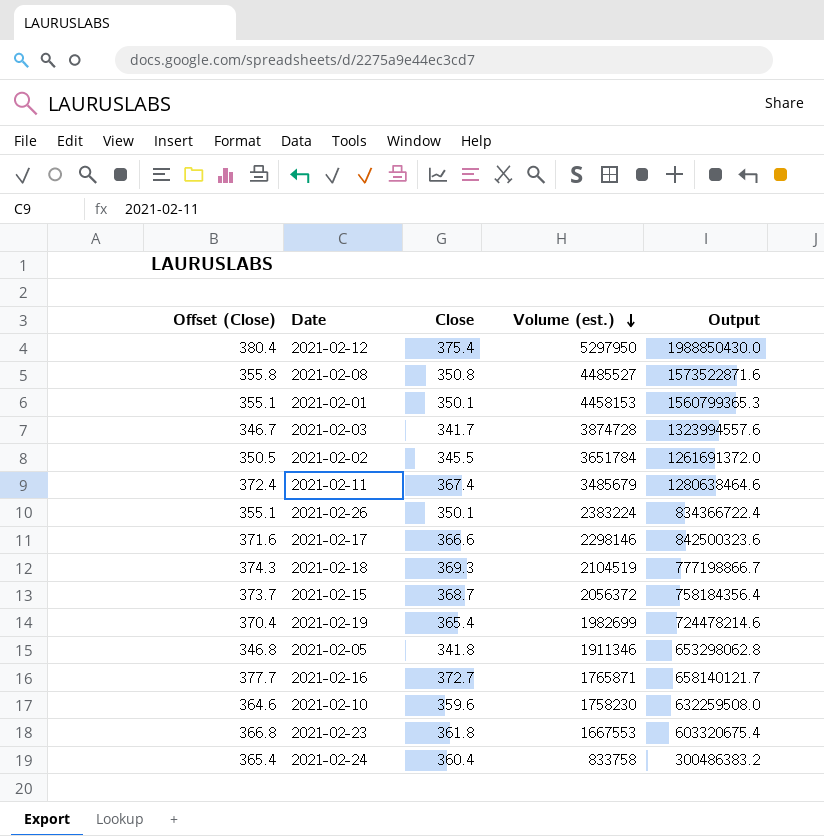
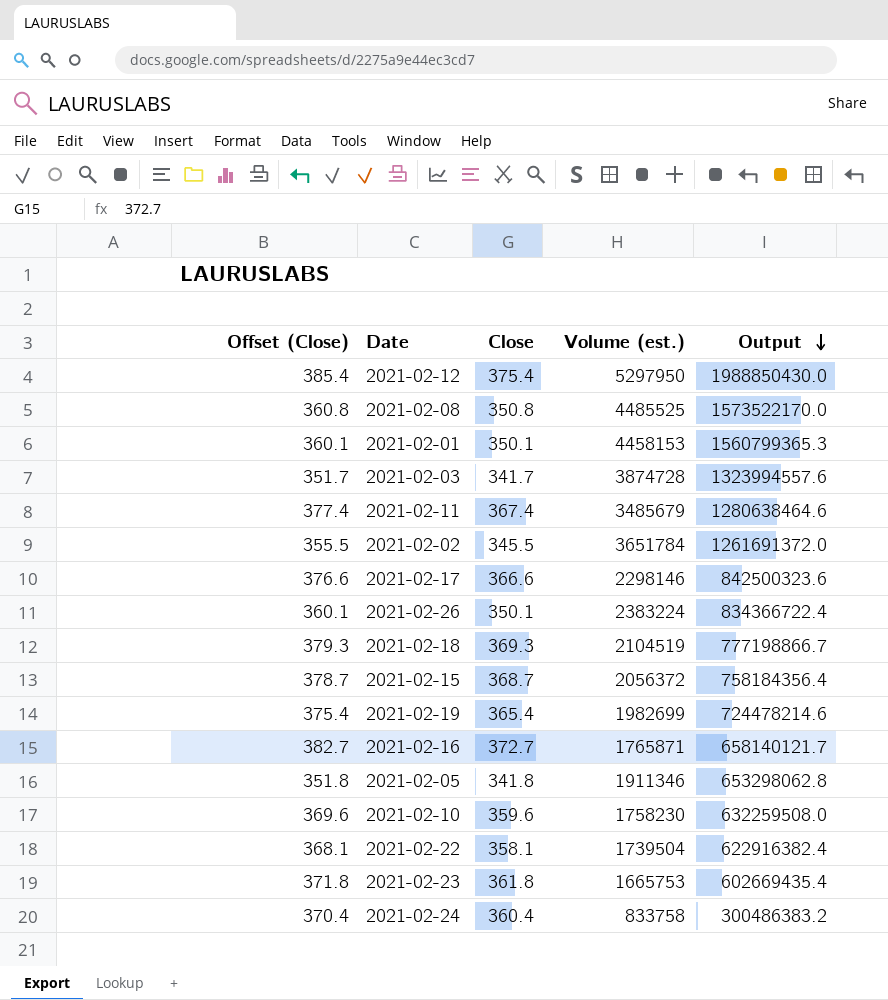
row order: Volume (est.) descending -> Output descending
column Offset (Close) | formula: [Close] + 5 -> [Close] + 10
2021-02-08 | Volume (est.): 4485527 -> 4485525
2021-02-08 | Output: 1573522871.6 -> 1573522170.0
row 2021-02-22: none -> 368.1 | 358.1 | 1739504 | 622916382.4
2021-02-23 | Volume (est.): 1667553 -> 1665753
2021-02-23 | Output: 603320675.4 -> 602669435.4

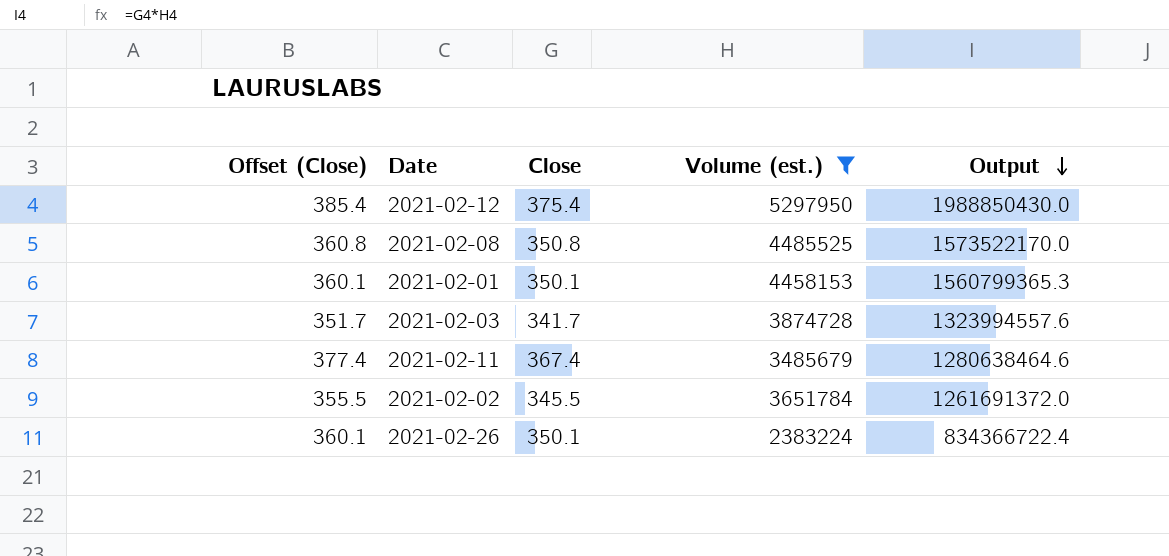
filter: none -> Volume (est.) >= 2383224

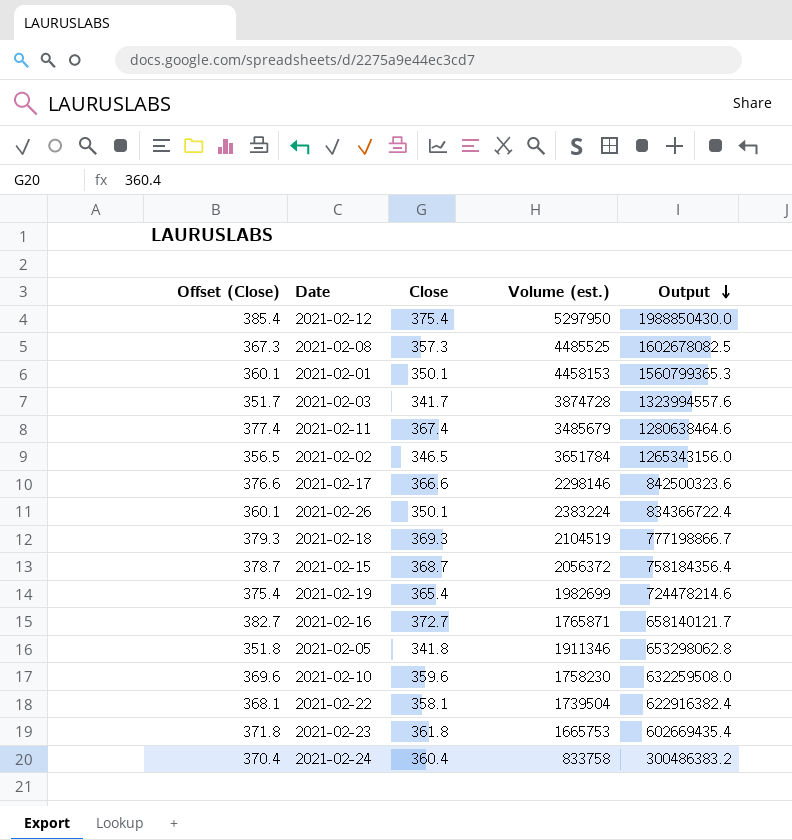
filter: Volume (est.) >= 2383224 -> none
2021-02-08 | Offset (Close): 360.8 -> 367.3
2021-02-08 | Close: 350.8 -> 357.3
2021-02-08 | Output: 1573522170.0 -> 1602678082.5
2021-02-02 | Offset (Close): 355.5 -> 356.5
2021-02-02 | Close: 345.5 -> 346.5
2021-02-02 | Output: 1261691372.0 -> 1265343156.0

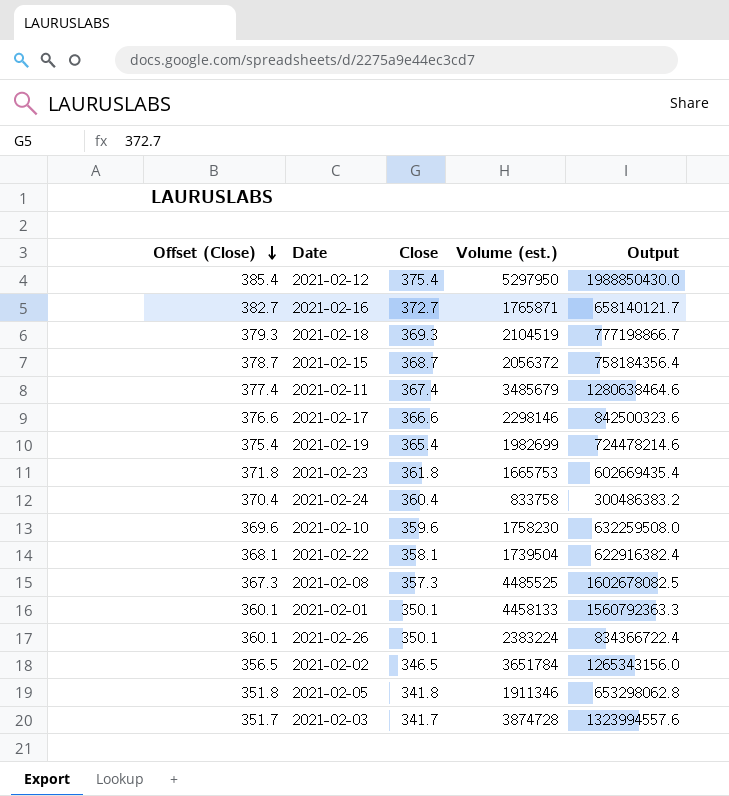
row order: Output descending -> Offset (Close) descending
2021-02-01 | Volume (est.): 4458153 -> 4458133
2021-02-01 | Output: 1560799365.3 -> 1560792363.3

